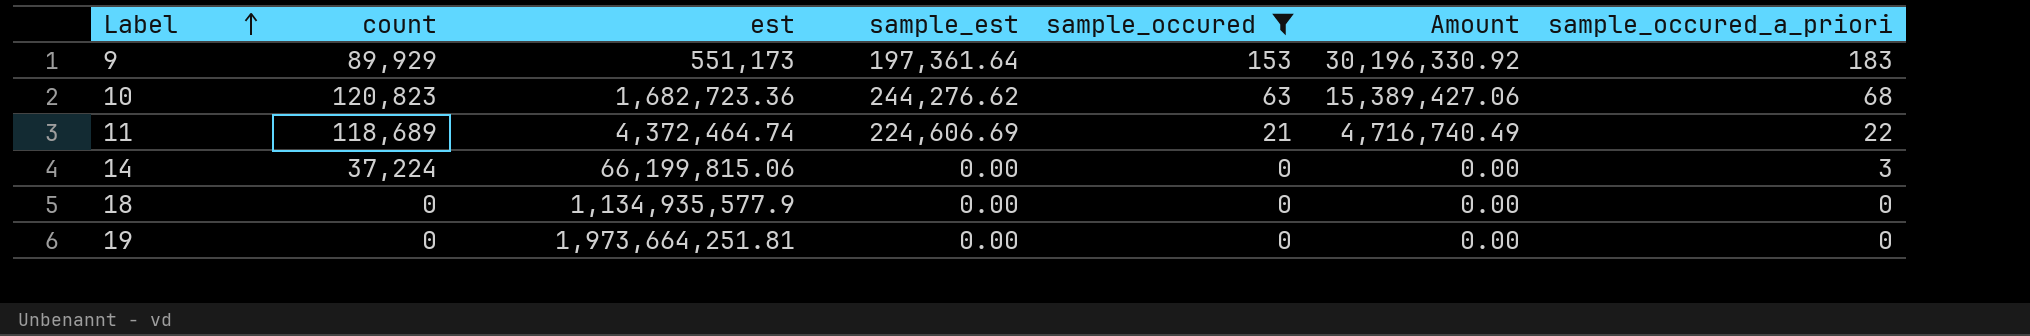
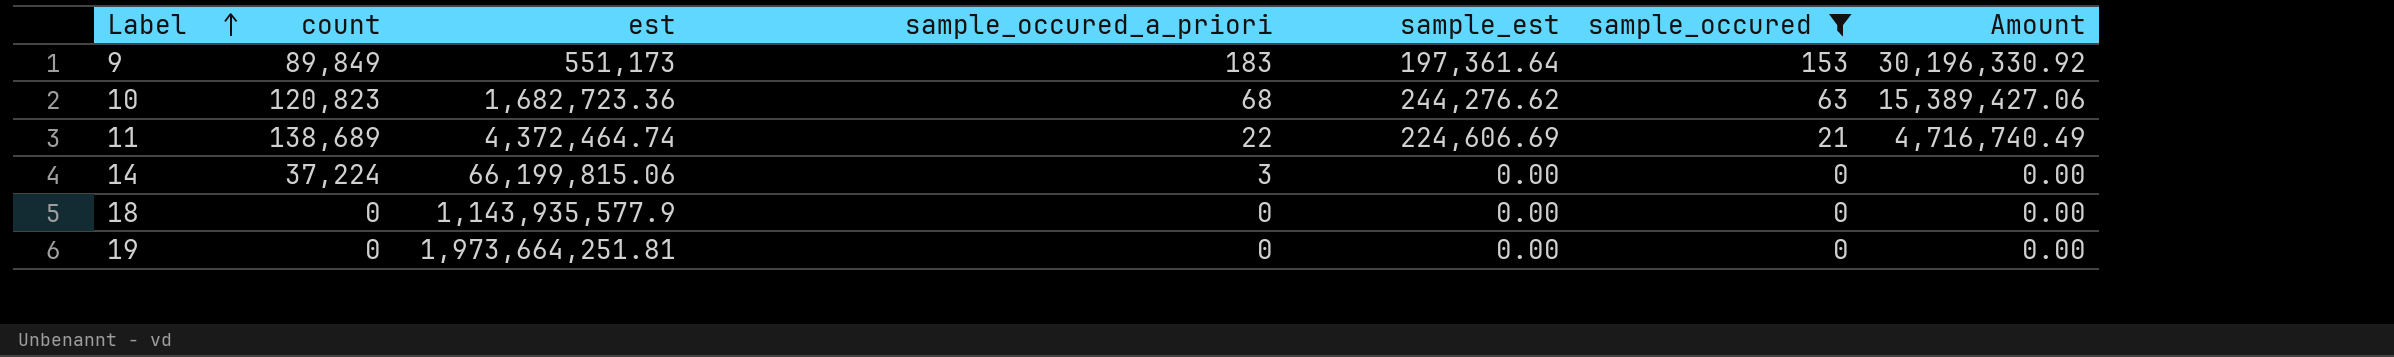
column sample_occured_a_priori | position: 7 -> 4
9 | count: 89,929 -> 89,849
11 | count: 118,689 -> 138,689
18 | est: 1,134,935,577.9 -> 1,143,935,577.9

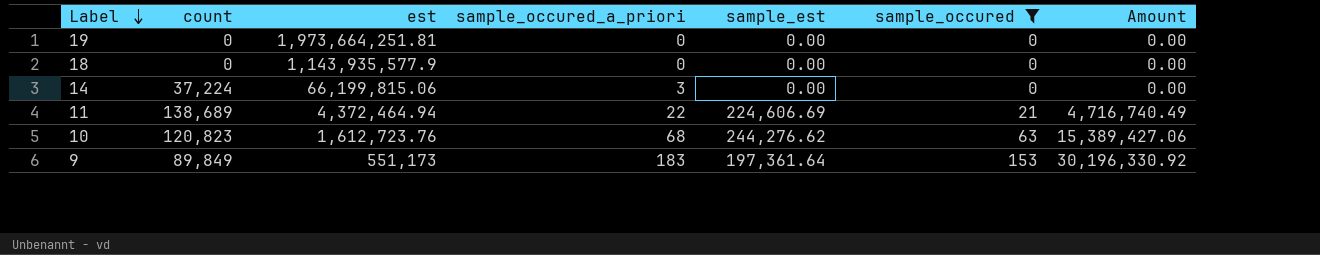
row order: Label ascending -> Label descending
11 | est: 4,372,464.74 -> 4,372,464.94
10 | est: 1,682,723.36 -> 1,612,723.76

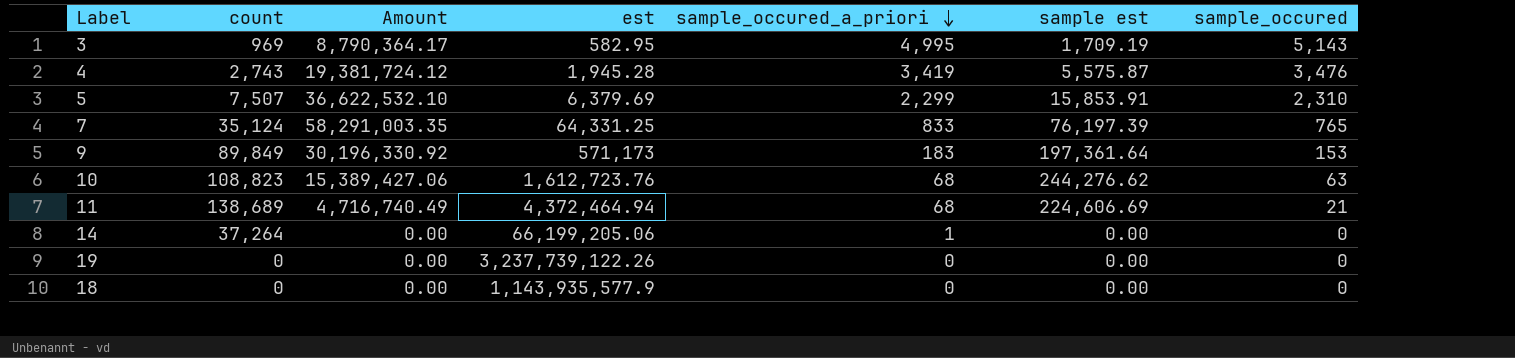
filter: sample_occured <= 153 -> none
row order: Label descending -> sample_occured_a_priori descending
column Amount | position: 7 -> 3
column name: sample_est -> sample est
9 | est: 551,173 -> 571,173
10 | count: 120,823 -> 108,823
11 | sample_occured_a_priori: 22 -> 68
14 | count: 37,224 -> 37,264
14 | est: 66,199,815.06 -> 66,199,205.06
14 | sample_occured_a_priori: 3 -> 1
19 | est: 1,973,664,251.81 -> 3,237,739,122.26

